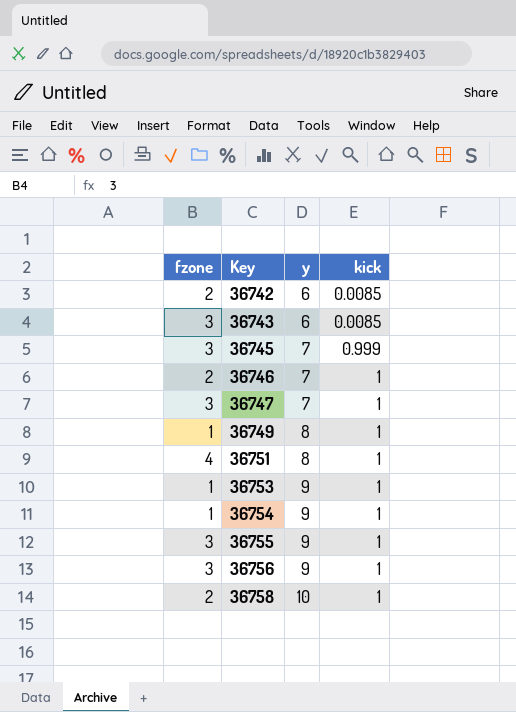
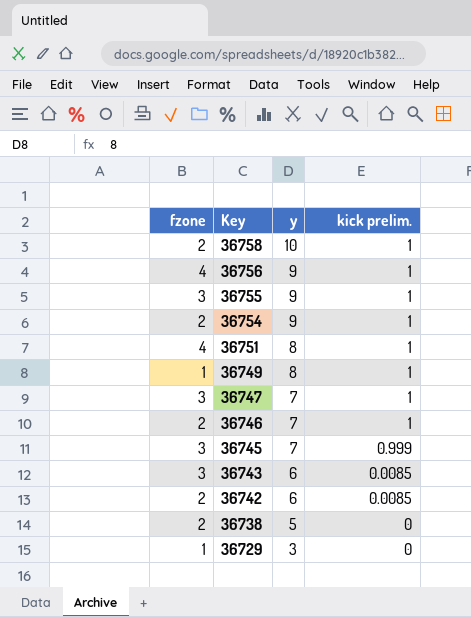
row order: Key ascending -> Key descending
column name: kick -> kick prelim.
row 36753: 1 | 9 | 1 -> none
36756 | fzone: 3 -> 4
36754 | fzone: 1 -> 2
row 36738: none -> 2 | 5 | 0
row 36729: none -> 1 | 3 | 0

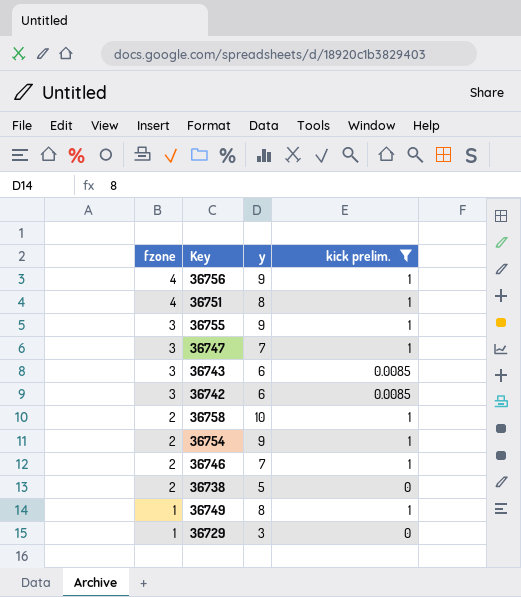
filter: none -> kick prelim. != 0.999
row order: Key descending -> fzone descending
36742 | fzone: 2 -> 3

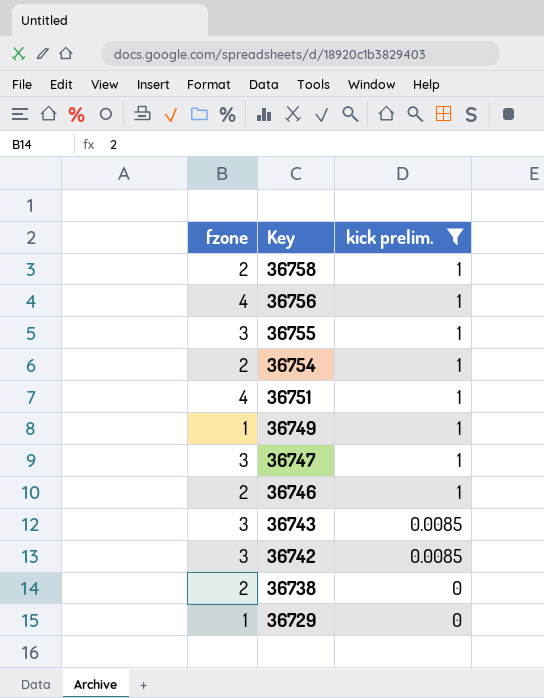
row order: fzone descending -> Key descending
column y | position: 3 -> none

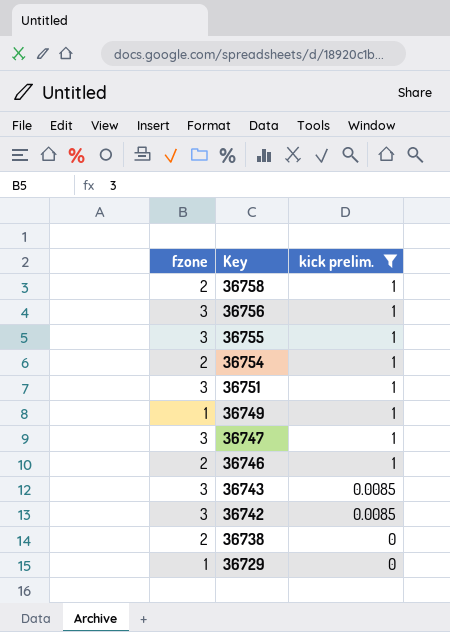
36756 | fzone: 4 -> 3
36751 | fzone: 4 -> 3

